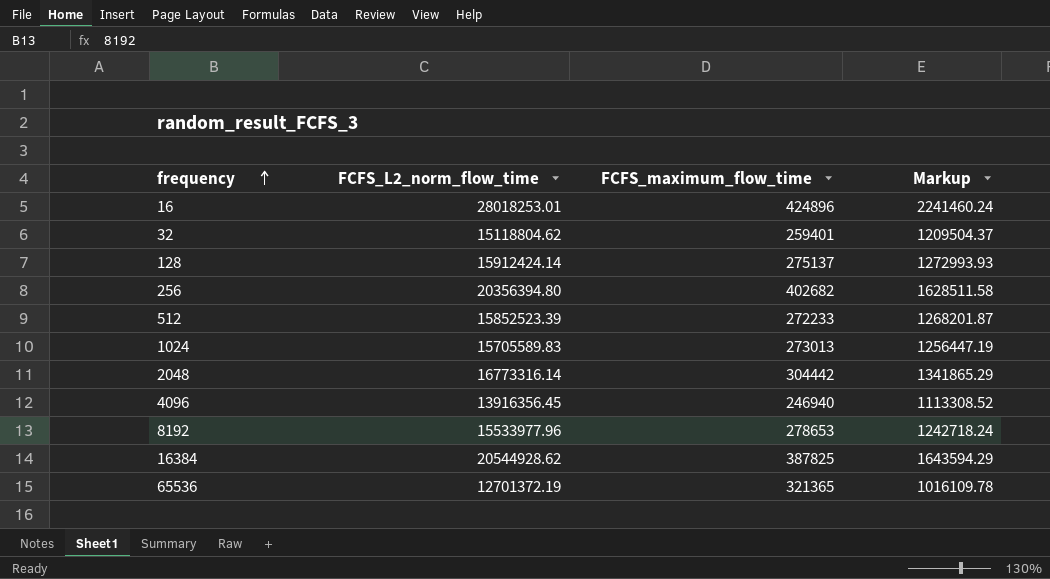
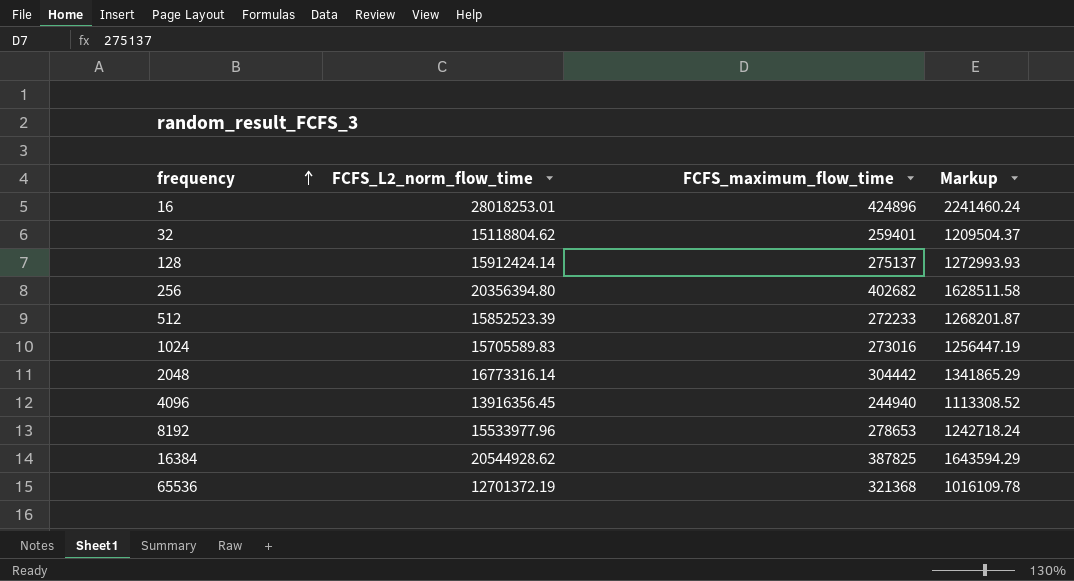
1024 | FCFS_maximum_flow_time: 273013 -> 273016
4096 | FCFS_maximum_flow_time: 246940 -> 244940
65536 | FCFS_maximum_flow_time: 321365 -> 321368

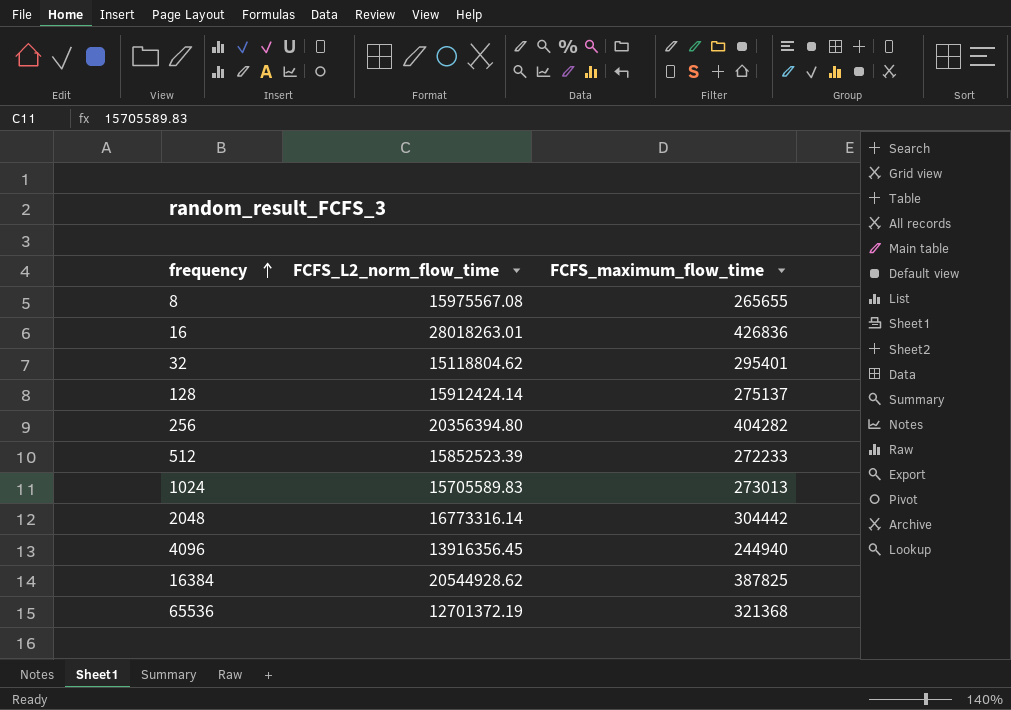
column Markup | formula: [FCFS_L2_norm_flow_time] * 0.08 -> none
row 8192: 15533977.96 | 278653 | 1242718.24 -> none
row 8: none -> 15975567.08 | 265655
16 | FCFS_L2_norm_flow_time: 28018253.01 -> 28018263.01
16 | FCFS_maximum_flow_time: 424896 -> 426836
32 | FCFS_maximum_flow_time: 259401 -> 295401
256 | FCFS_maximum_flow_time: 402682 -> 404282
1024 | FCFS_maximum_flow_time: 273016 -> 273013

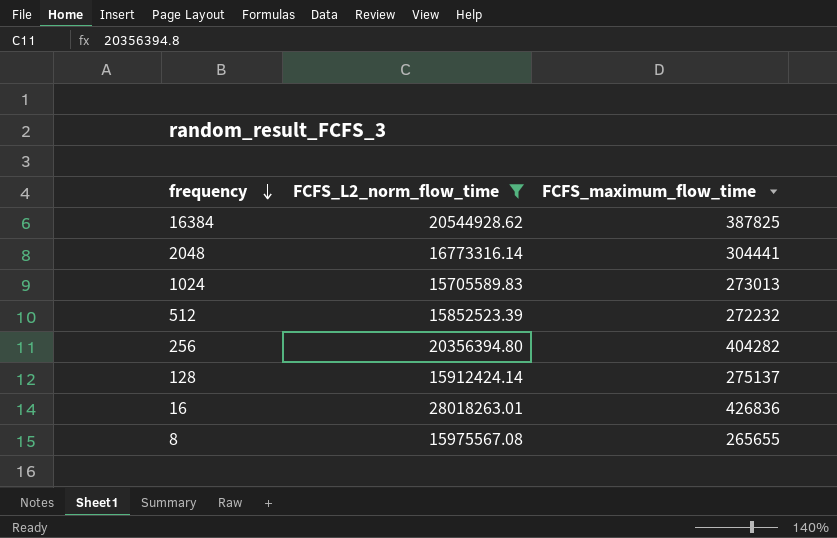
filter: none -> FCFS_L2_norm_flow_time >= 15705589.83
row order: frequency ascending -> frequency descending
2048 | FCFS_maximum_flow_time: 304442 -> 304441
512 | FCFS_maximum_flow_time: 272233 -> 272232

